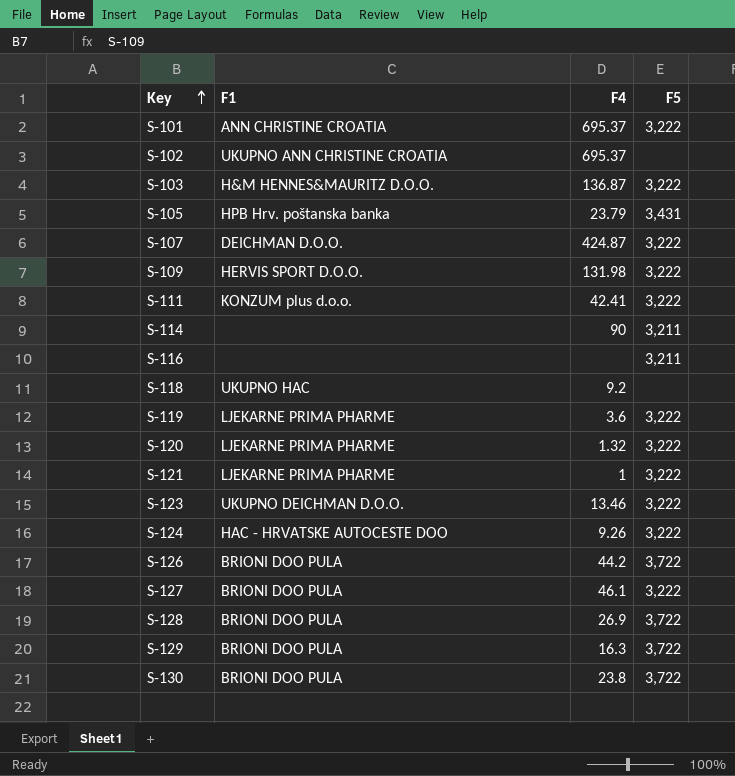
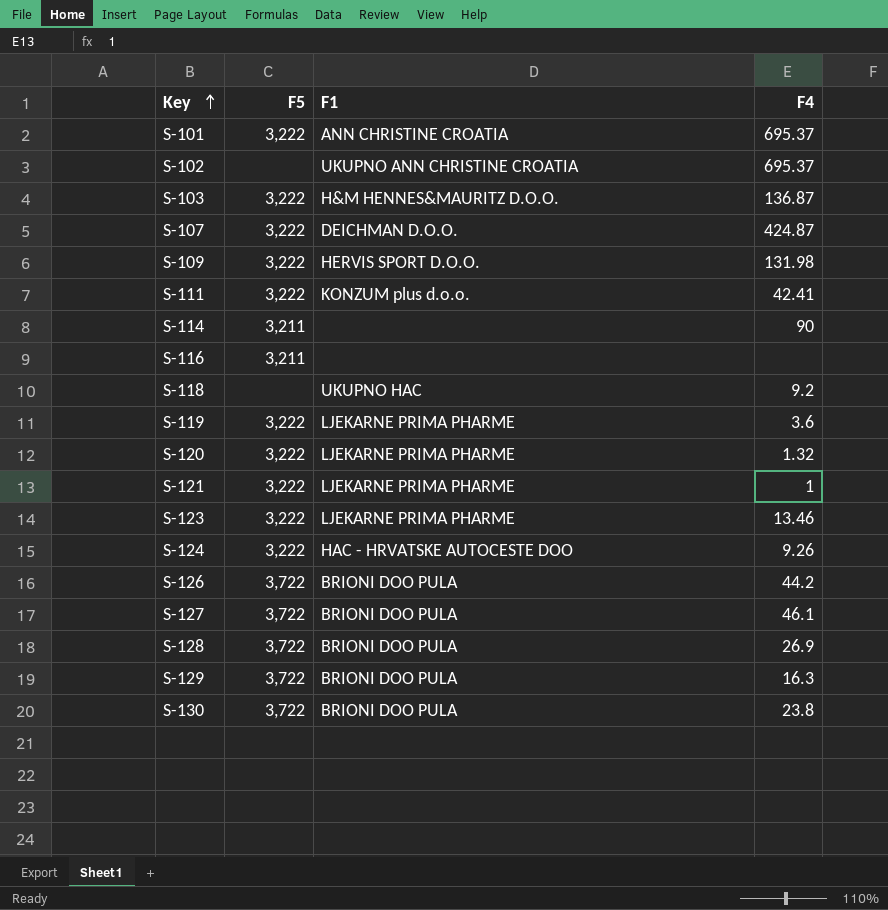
column F5 | position: 4 -> 2
row S-105: HPB Hrv. poštanska banka | 23.79 | 3,431 -> none
S-123 | F1: UKUPNO DEICHMAN D.O.O. -> LJEKARNE PRIMA PHARME
S-127 | F5: 3,222 -> 3,722

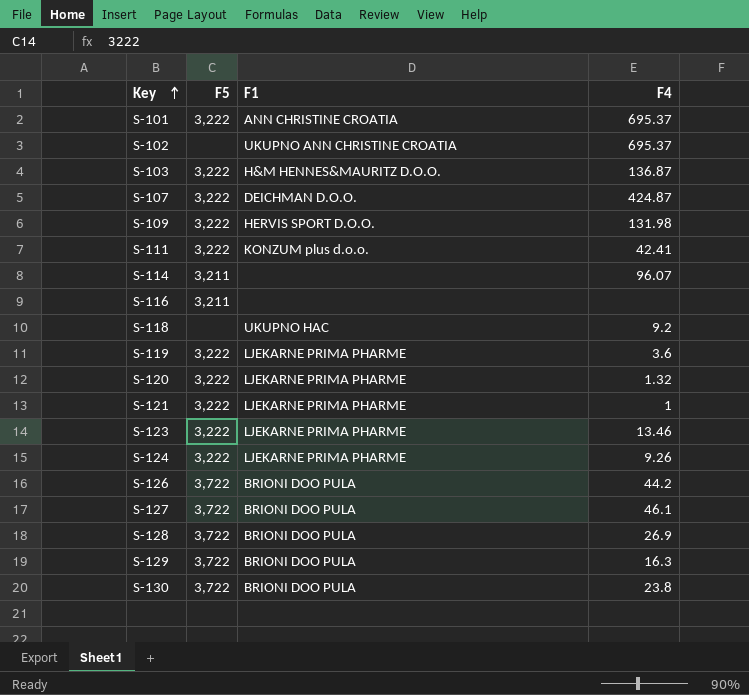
S-114 | F4: 90 -> 96.07
S-124 | F1: HAC - HRVATSKE AUTOCESTE DOO -> LJEKARNE PRIMA PHARME

